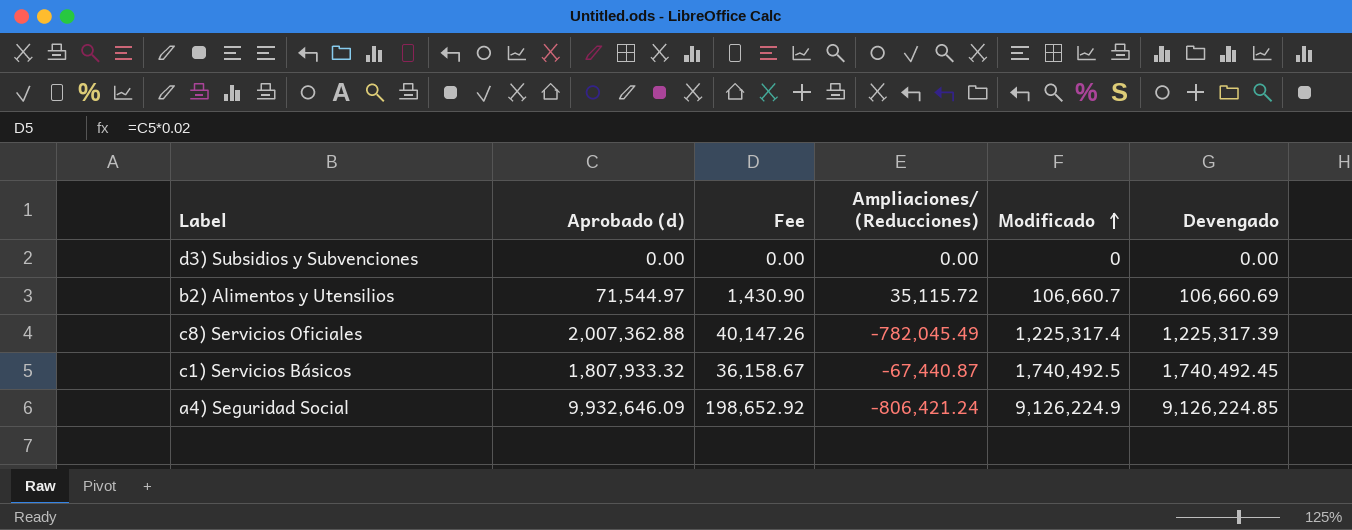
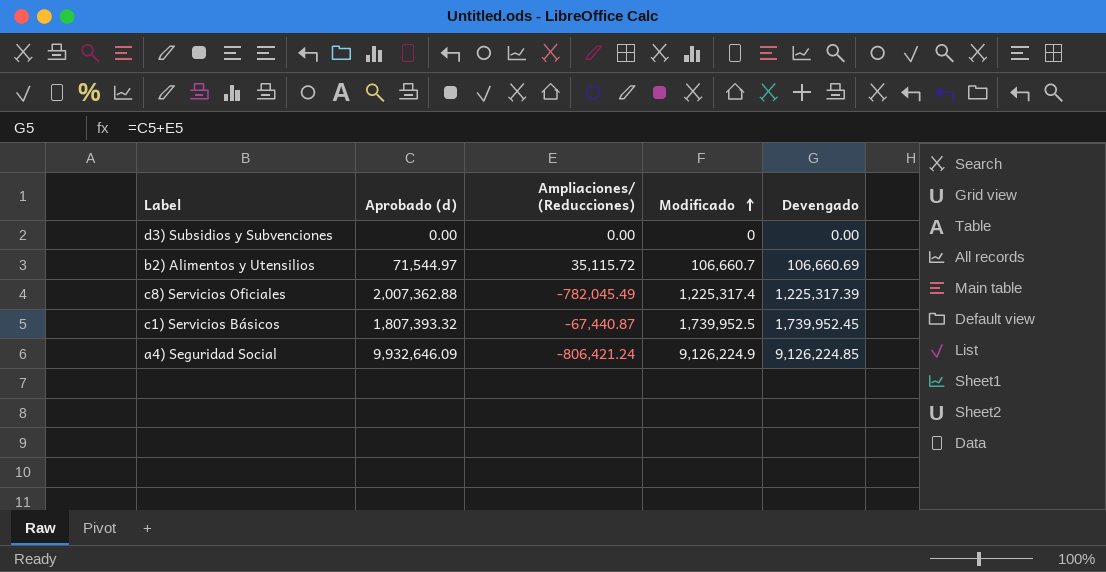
column Fee | formula: [Aprobado (d)] * 0.02 -> none
c1) Servicios Básicos | Aprobado (d): 1,807,933.32 -> 1,807,393.32
c1) Servicios Básicos | Modificado: 1,740,492.5 -> 1,739,952.5
c1) Servicios Básicos | Devengado: 1,740,492.45 -> 1,739,952.45

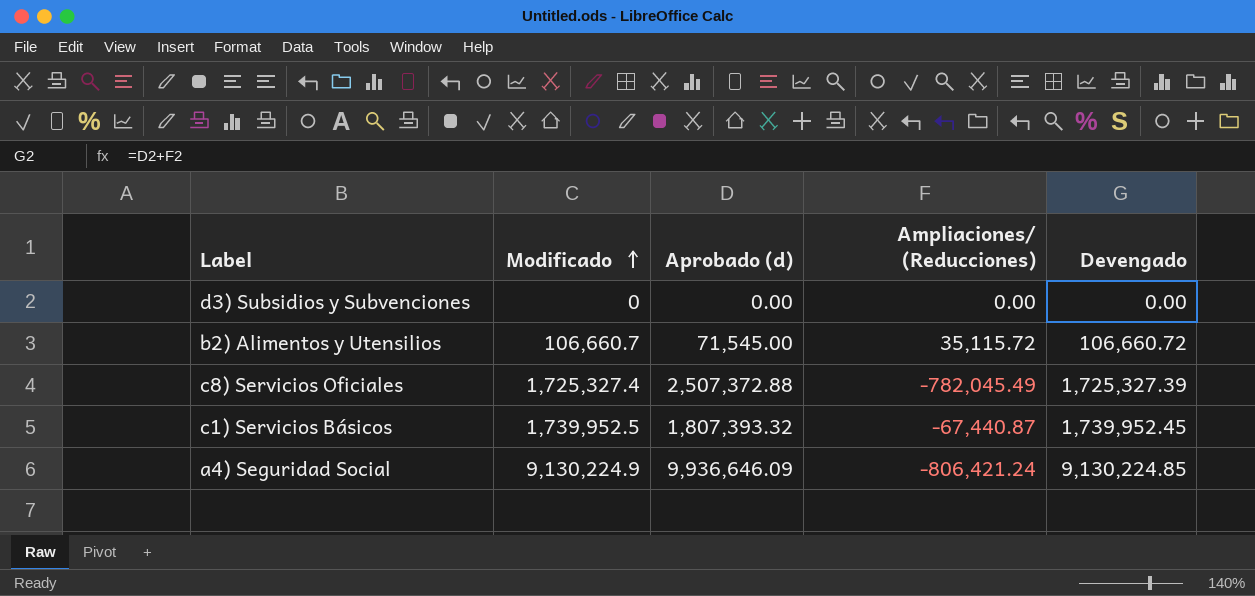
column Modificado | position: 4 -> 2
b2) Alimentos y Utensilios | Aprobado (d): 71,544.97 -> 71,545.00
b2) Alimentos y Utensilios | Devengado: 106,660.69 -> 106,660.72
c8) Servicios Oficiales | Modificado: 1,225,317.4 -> 1,725,327.4
c8) Servicios Oficiales | Aprobado (d): 2,007,362.88 -> 2,507,372.88
c8) Servicios Oficiales | Devengado: 1,225,317.39 -> 1,725,327.39
a4) Seguridad Social | Modificado: 9,126,224.9 -> 9,130,224.9
a4) Seguridad Social | Aprobado (d): 9,932,646.09 -> 9,936,646.09
a4) Seguridad Social | Devengado: 9,126,224.85 -> 9,130,224.85

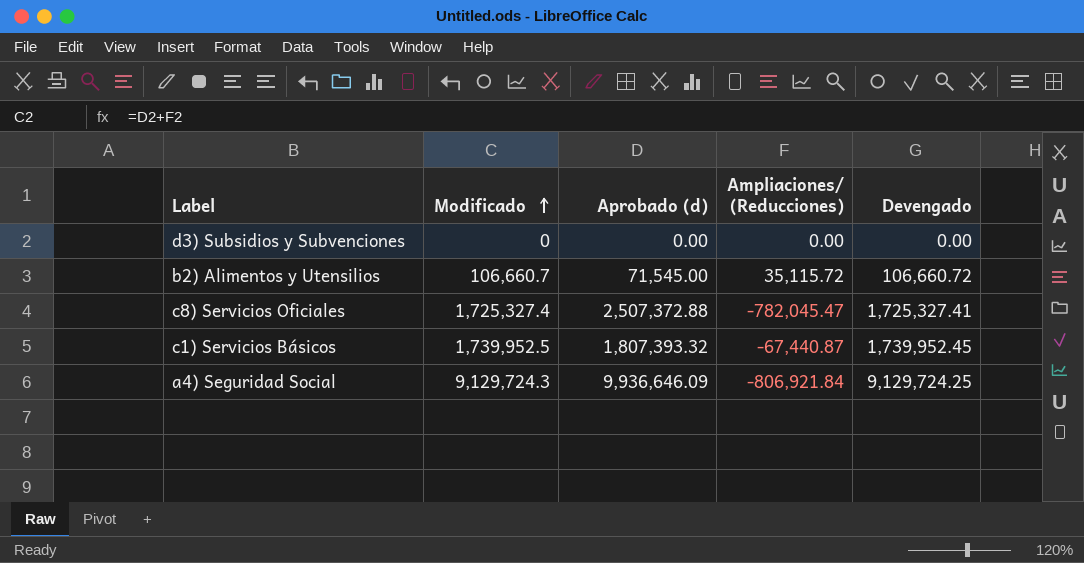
c8) Servicios Oficiales | Ampliaciones/ (Reducciones): -782,045.49 -> -782,045.47
c8) Servicios Oficiales | Devengado: 1,725,327.39 -> 1,725,327.41
a4) Seguridad Social | Modificado: 9,130,224.9 -> 9,129,724.3
a4) Seguridad Social | Ampliaciones/ (Reducciones): -806,421.24 -> -806,921.84
a4) Seguridad Social | Devengado: 9,130,224.85 -> 9,129,724.25

